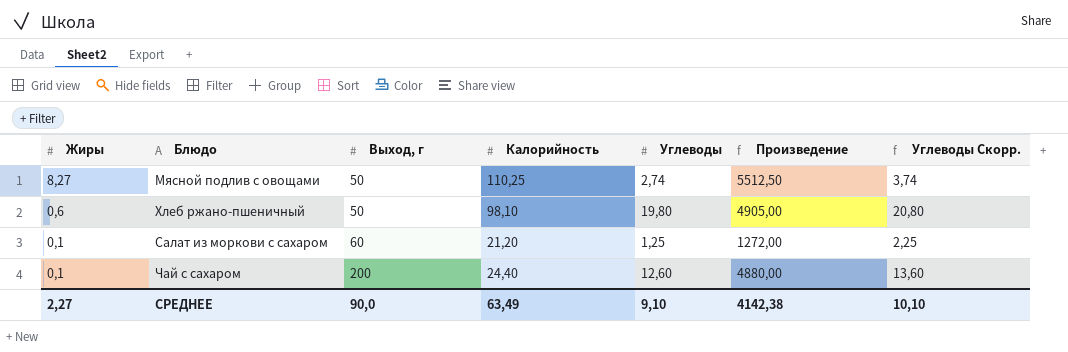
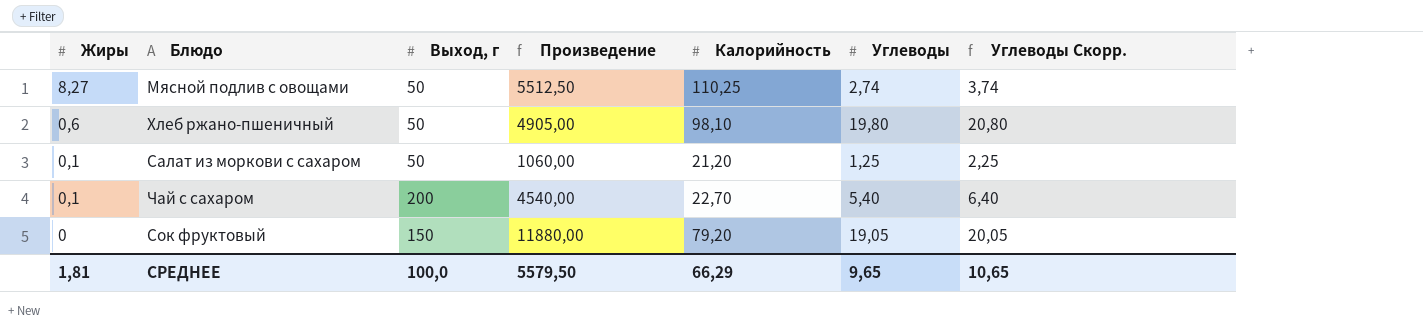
column Произведение | position: 6 -> 4
Салат из моркови с сахаром | Выход, г: 60 -> 50
Салат из моркови с сахаром | Произведение: 1272,00 -> 1060,00
Чай с сахаром | Произведение: 4880,00 -> 4540,00
Чай с сахаром | Калорийность: 24,40 -> 22,70
Чай с сахаром | Углеводы: 12,60 -> 5,40
Чай с сахаром | Углеводы Скорр.: 13,60 -> 6,40
row Сок фруктовый: none -> 0 | 150 | 11880,00 | 79,20 | 19,05 | 20,05
СРЕДНЕЕ | Жиры: 2,27 -> 1,81
СРЕДНЕЕ | Выход, г: 90,0 -> 100,0
СРЕДНЕЕ | Произведение: 4142,38 -> 5579,50
СРЕДНЕЕ | Калорийность: 63,49 -> 66,29
СРЕДНЕЕ | Углеводы: 9,10 -> 9,65
СРЕДНЕЕ | Углеводы Скорр.: 10,10 -> 10,65

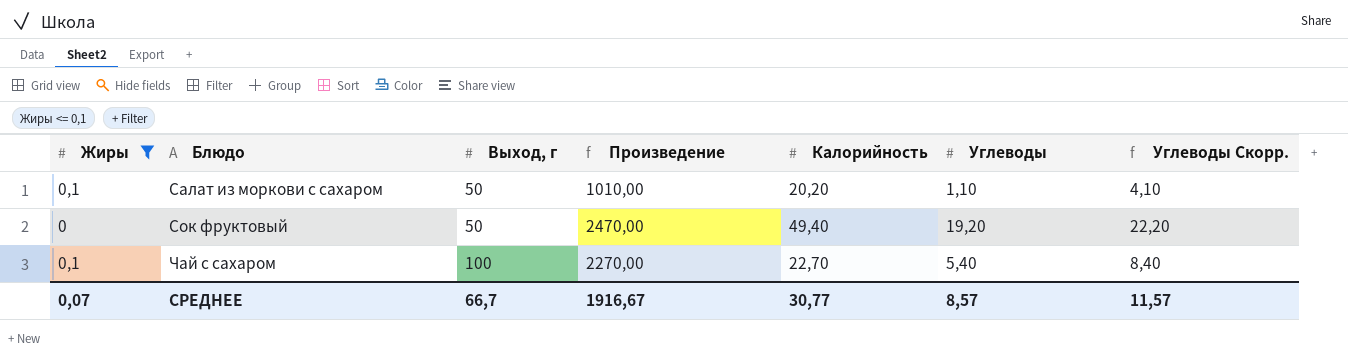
filter: none -> Жиры <= 0,1
row order: Жиры descending -> Блюдо ascending
column Углеводы Скорр. | formula: [Углеводы] + 1 -> [Углеводы] + 3
Салат из моркови с сахаром | Произведение: 1060,00 -> 1010,00
Салат из моркови с сахаром | Калорийность: 21,20 -> 20,20
Салат из моркови с сахаром | Углеводы: 1,25 -> 1,10
Сок фруктовый | Выход, г: 150 -> 50
Сок фруктовый | Произведение: 11880,00 -> 2470,00
Сок фруктовый | Калорийность: 79,20 -> 49,40
Сок фруктовый | Углеводы: 19,05 -> 19,20
Чай с сахаром | Выход, г: 200 -> 100
Чай с сахаром | Произведение: 4540,00 -> 2270,00
СРЕДНЕЕ | Жиры: 1,81 -> 0,07
СРЕДНЕЕ | Выход, г: 100,0 -> 66,7
СРЕДНЕЕ | Произведение: 5579,50 -> 1916,67
СРЕДНЕЕ | Калорийность: 66,29 -> 30,77
СРЕДНЕЕ | Углеводы: 9,65 -> 8,57
СРЕДНЕЕ | Углеводы Скорр.: 10,65 -> 11,57

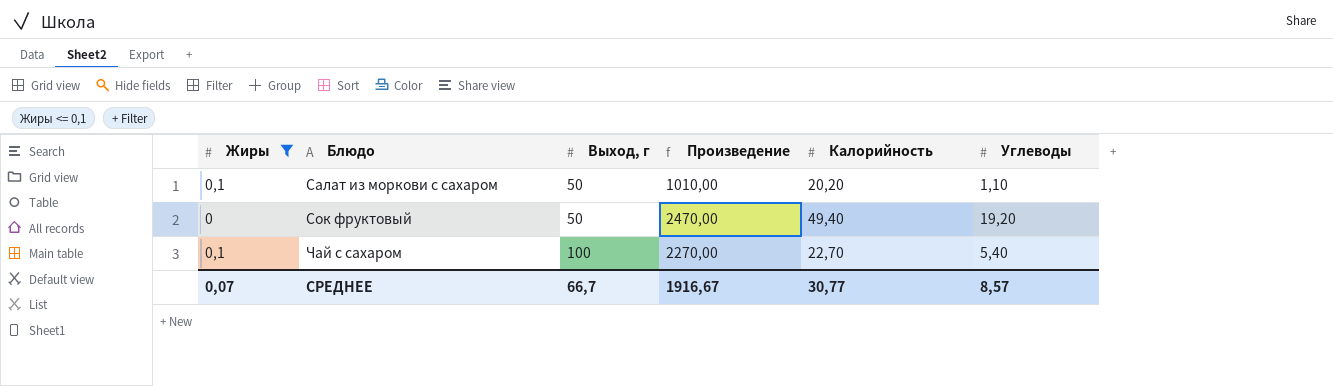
column Углеводы Скорр. | formula: [Углеводы] + 3 -> none

